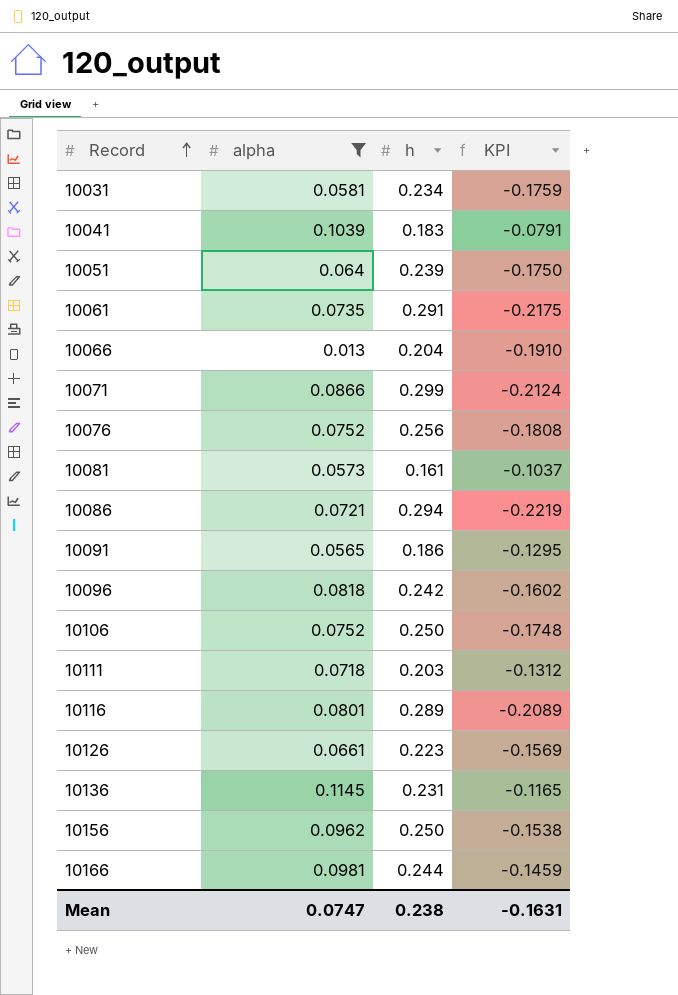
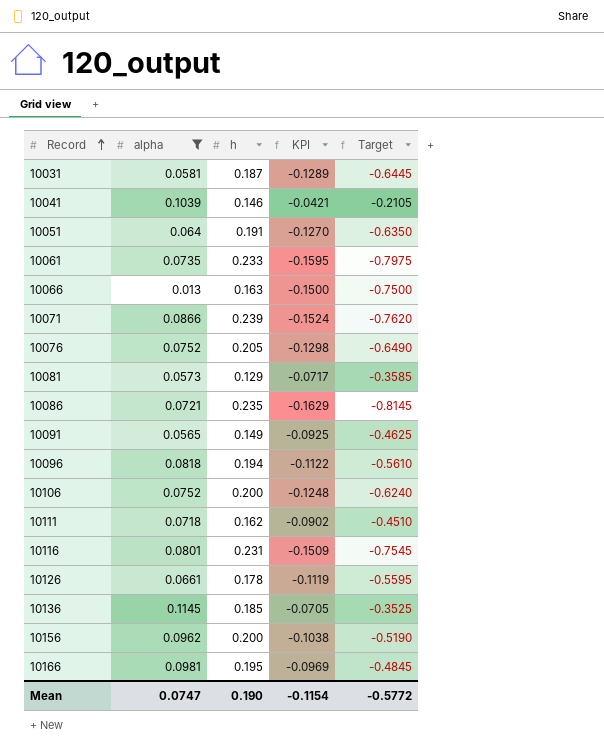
column Target | formula: none -> [KPI] * 5
10031 | h: 0.234 -> 0.187
10031 | KPI: -0.1759 -> -0.1289
10041 | h: 0.183 -> 0.146
10041 | KPI: -0.0791 -> -0.0421
10051 | h: 0.239 -> 0.191
10051 | KPI: -0.1750 -> -0.1270
10061 | h: 0.291 -> 0.233
10061 | KPI: -0.2175 -> -0.1595
10066 | h: 0.204 -> 0.163
10066 | KPI: -0.1910 -> -0.1500
10071 | h: 0.299 -> 0.239
10071 | KPI: -0.2124 -> -0.1524
10076 | h: 0.256 -> 0.205
10076 | KPI: -0.1808 -> -0.1298
10081 | h: 0.161 -> 0.129
10081 | KPI: -0.1037 -> -0.0717
10086 | h: 0.294 -> 0.235
10086 | KPI: -0.2219 -> -0.1629
10091 | h: 0.186 -> 0.149
10091 | KPI: -0.1295 -> -0.0925
10096 | h: 0.242 -> 0.194
10096 | KPI: -0.1602 -> -0.1122
10106 | h: 0.250 -> 0.200
10106 | KPI: -0.1748 -> -0.1248
10111 | h: 0.203 -> 0.162
10111 | KPI: -0.1312 -> -0.0902
10116 | h: 0.289 -> 0.231
10116 | KPI: -0.2089 -> -0.1509
10126 | h: 0.223 -> 0.178
10126 | KPI: -0.1569 -> -0.1119
10136 | h: 0.231 -> 0.185
10136 | KPI: -0.1165 -> -0.0705
10156 | h: 0.250 -> 0.200
10156 | KPI: -0.1538 -> -0.1038
10166 | h: 0.244 -> 0.195
10166 | KPI: -0.1459 -> -0.0969
Mean | h: 0.238 -> 0.190
Mean | KPI: -0.1631 -> -0.1154

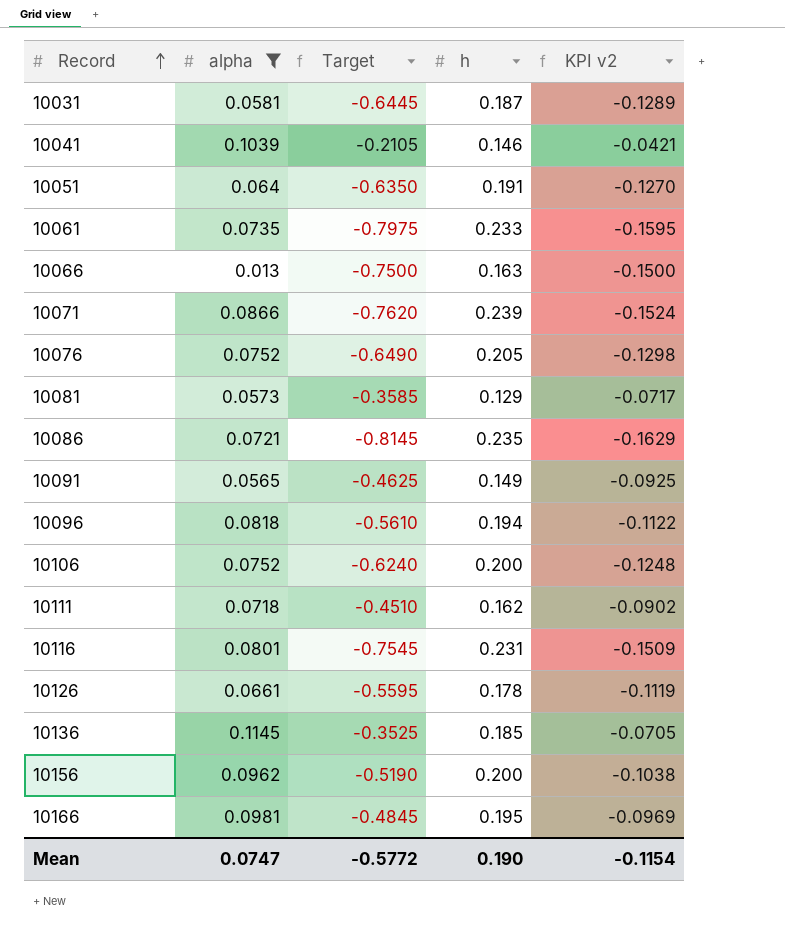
column Target | position: 5 -> 3
column name: KPI -> KPI v2

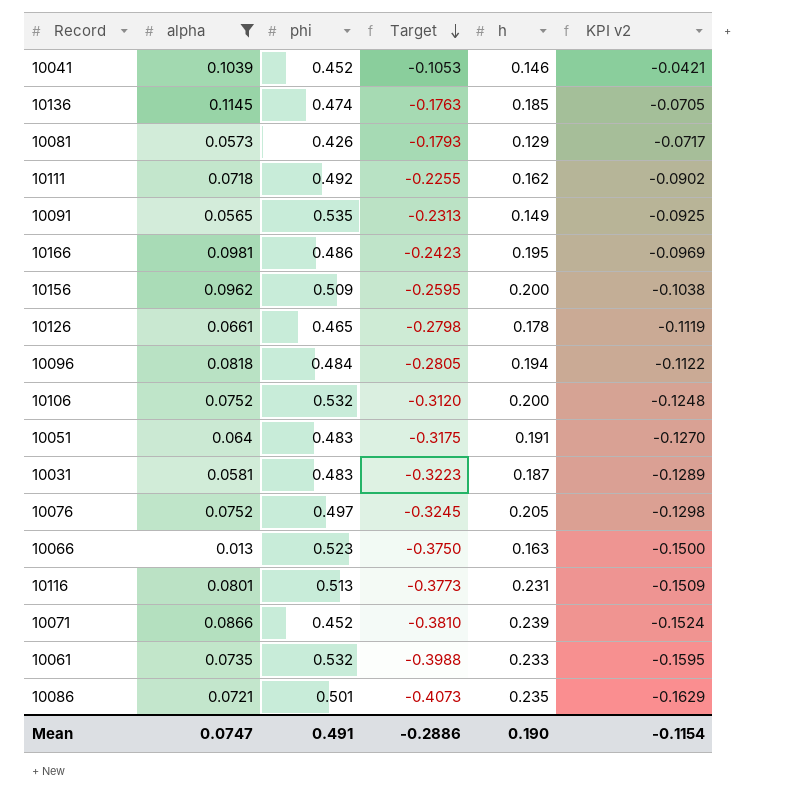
row order: Record ascending -> Target descending
column phi | position: none -> 3
column Target | formula: [KPI v2] * 5 -> [KPI v2] * 2.5
Mean | Target: -0.5772 -> -0.2886

